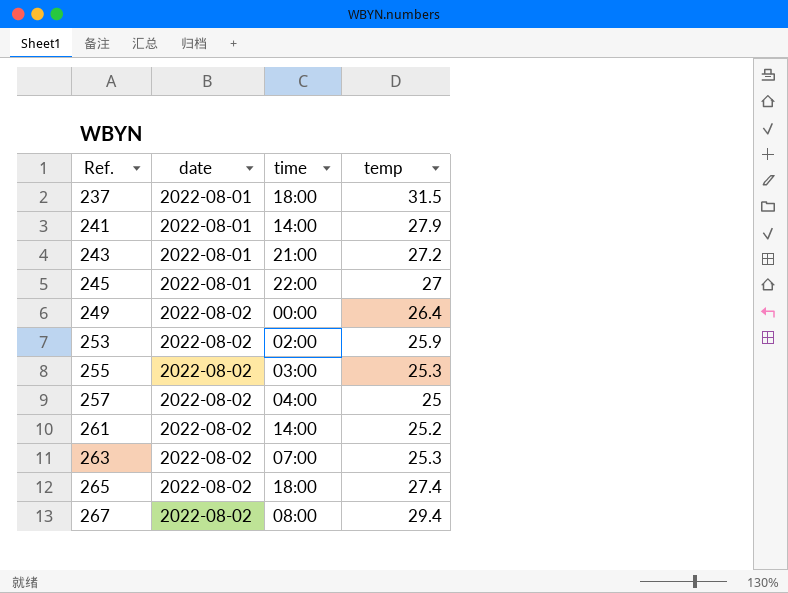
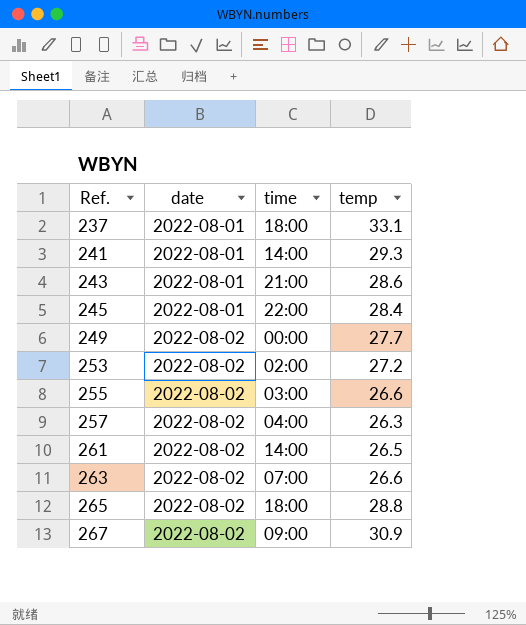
237 | temp: 31.5 -> 33.1
241 | temp: 27.9 -> 29.3
243 | temp: 27.2 -> 28.6
245 | temp: 27 -> 28.4
249 | temp: 26.4 -> 27.7
253 | temp: 25.9 -> 27.2
255 | temp: 25.3 -> 26.6
257 | temp: 25 -> 26.3
261 | temp: 25.2 -> 26.5
263 | temp: 25.3 -> 26.6
265 | temp: 27.4 -> 28.8
267 | time: 08:00 -> 09:00
267 | temp: 29.4 -> 30.9

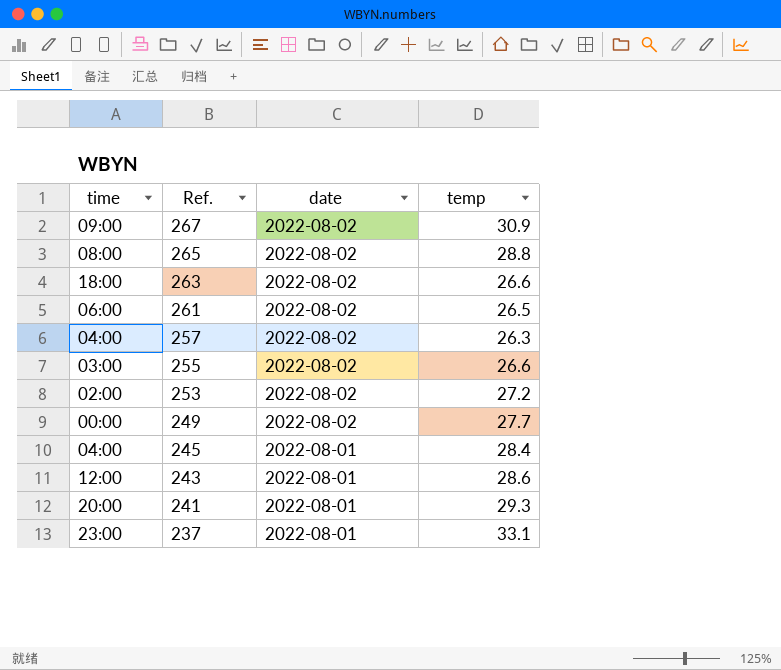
row order: Ref. ascending -> Ref. descending
column time | position: 3 -> 1
265 | time: 18:00 -> 08:00
263 | time: 07:00 -> 18:00
261 | time: 14:00 -> 06:00
245 | time: 22:00 -> 04:00
243 | time: 21:00 -> 12:00
241 | time: 14:00 -> 20:00
237 | time: 18:00 -> 23:00

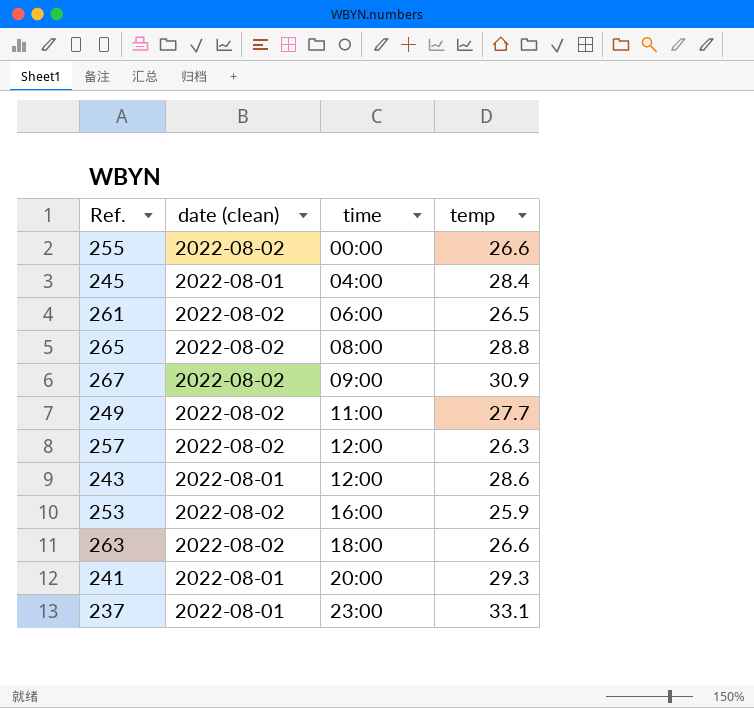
row order: Ref. descending -> time ascending
column name: date -> date (clean)
column time | position: 1 -> 3
255 | time: 03:00 -> 00:00
249 | time: 00:00 -> 11:00
257 | time: 04:00 -> 12:00
253 | time: 02:00 -> 16:00
253 | temp: 27.2 -> 25.9

